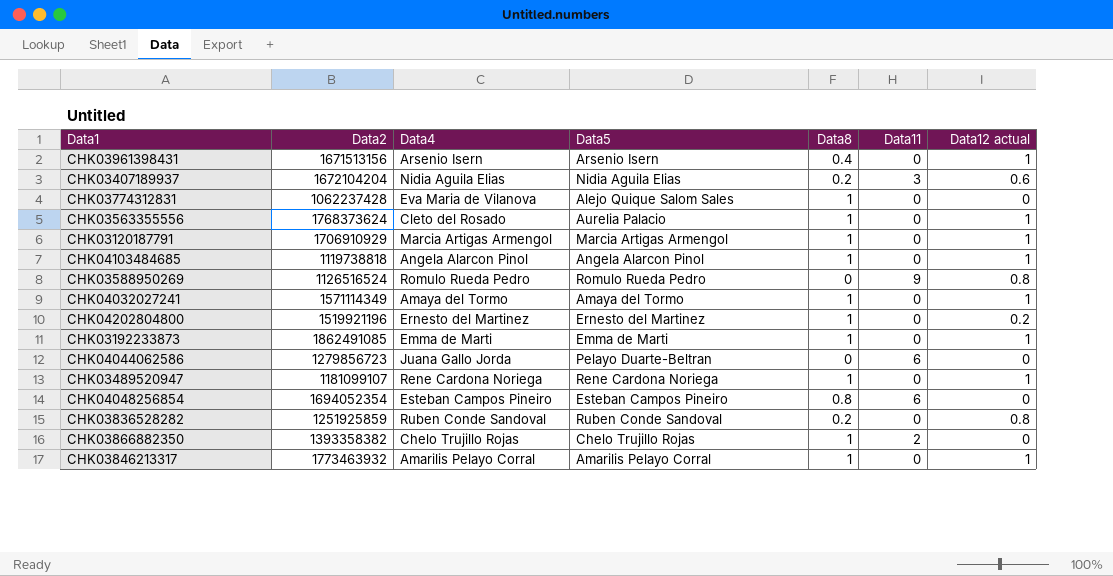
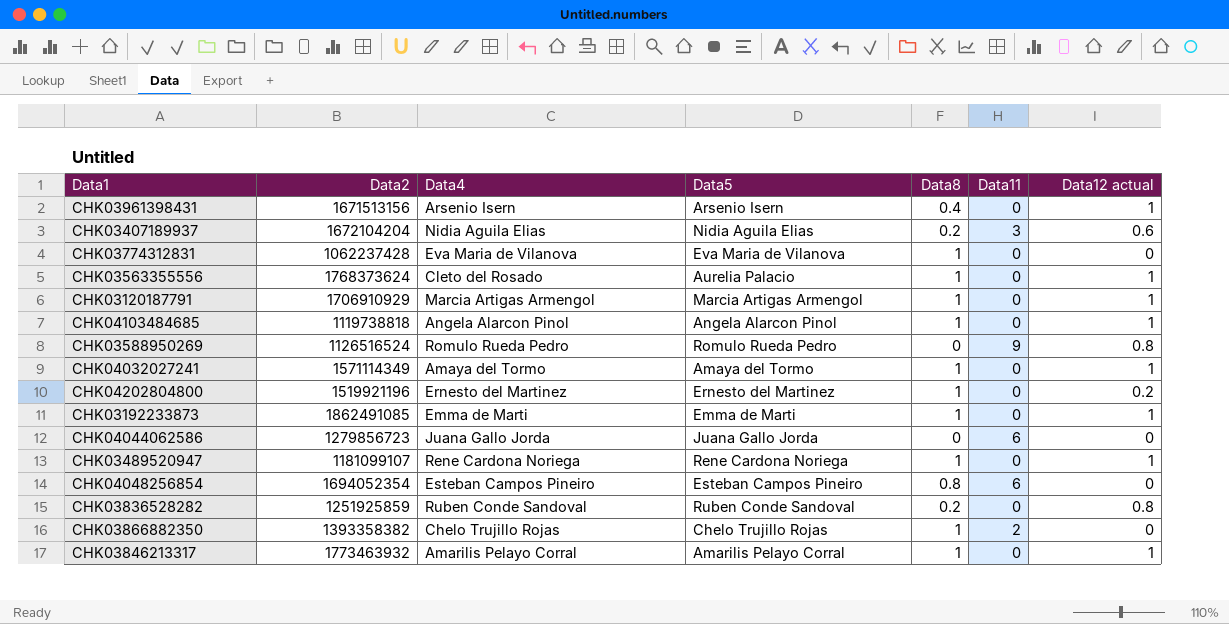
CHK03774312831 | Data5: Alejo Quique Salom Sales -> Eva Maria de Vilanova
CHK04044062586 | Data5: Pelayo Duarte-Beltran -> Juana Gallo Jorda

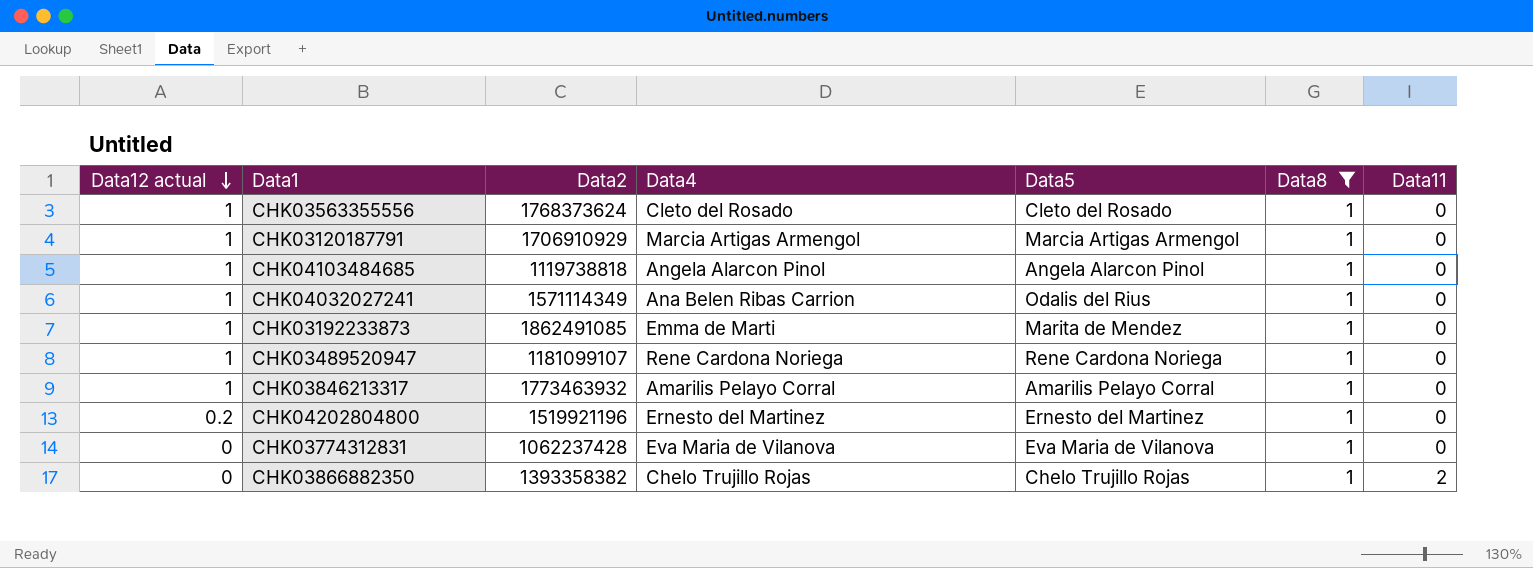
filter: none -> Data8 = 1
row order: none -> Data12 actual descending
column Data12 actual | position: 7 -> 1
CHK03563355556 | Data5: Aurelia Palacio -> Cleto del Rosado
CHK04032027241 | Data4: Amaya del Tormo -> Ana Belen Ribas Carrion
CHK04032027241 | Data5: Amaya del Tormo -> Odalis del Rius
CHK03192233873 | Data5: Emma de Marti -> Marita de Mendez

